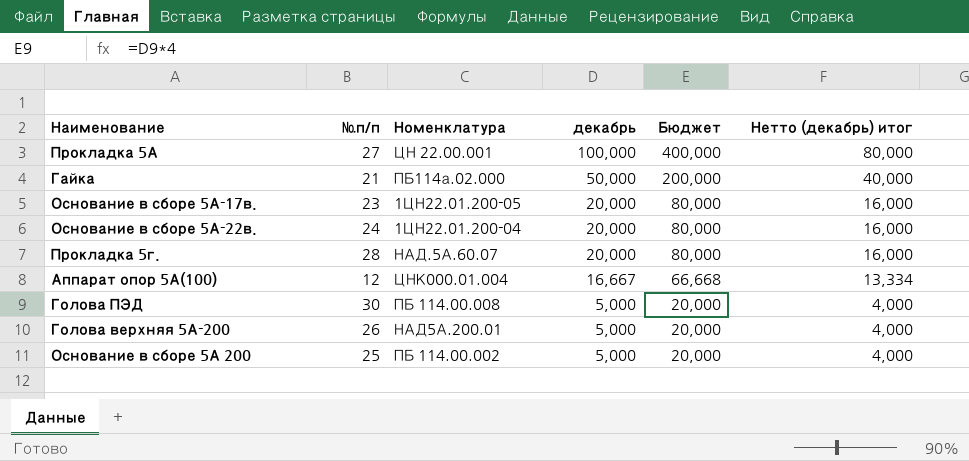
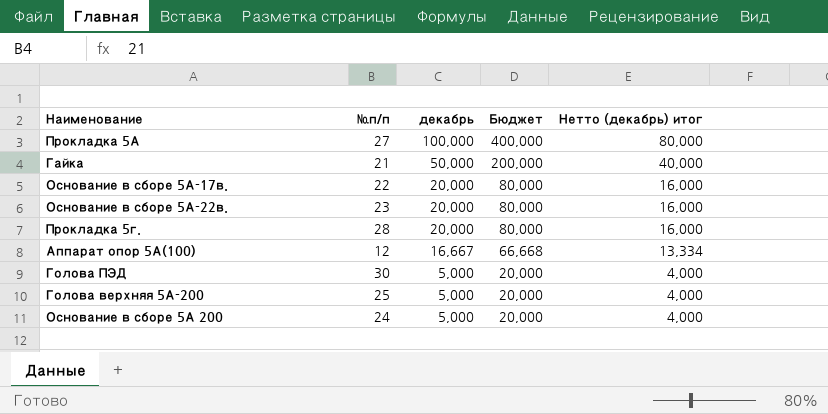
column Номенклатура | position: 3 -> none
Основание в сборе 5А-17в. | №п/п: 23 -> 22
Основание в сборе 5А-22в. | №п/п: 24 -> 23
Голова верхняя 5А-200 | №п/п: 26 -> 25
Основание в сборе 5А 200 | №п/п: 25 -> 24

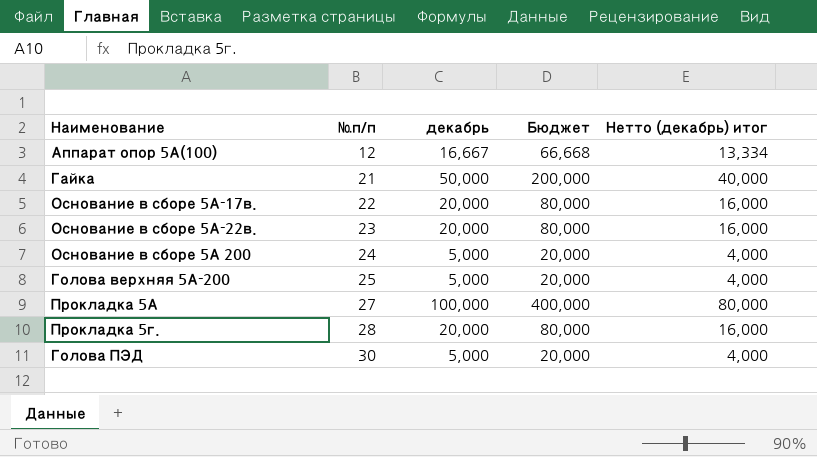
row order: декабрь descending -> №п/п ascending

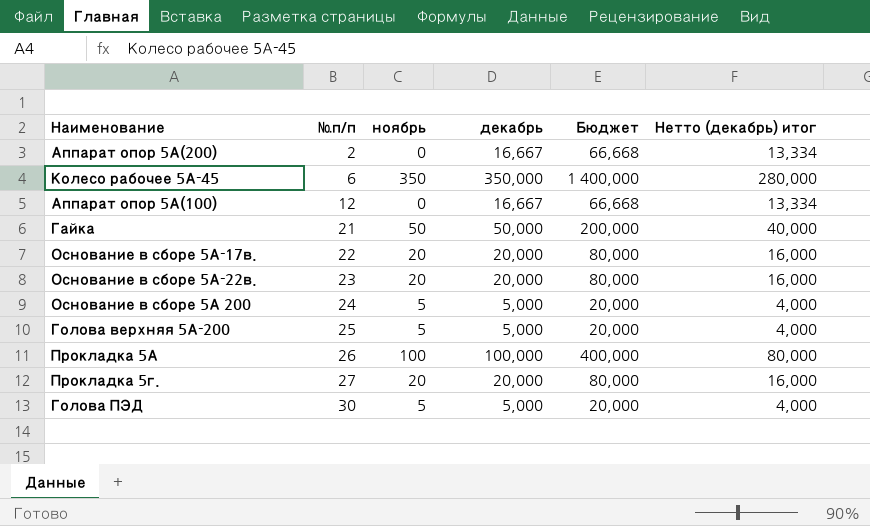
column ноябрь | position: none -> 3
row Аппарат опор 5А(200): none -> 2 | 0 | 16,667 | 66,668 | 13,334
row Колесо рабочее 5А-45: none -> 6 | 350 | 350,000 | 1 400,000 | 280,000
Прокладка 5А | №п/п: 27 -> 26
Прокладка 5г. | №п/п: 28 -> 27

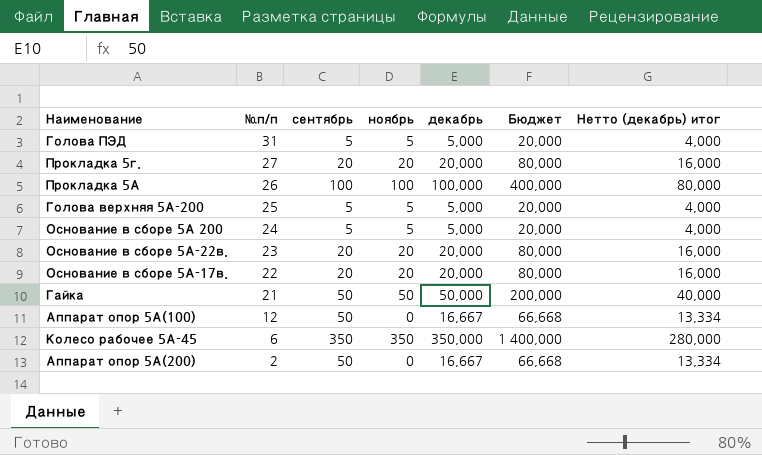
row order: №п/п ascending -> №п/п descending
column сентябрь | position: none -> 3
Голова ПЭД | №п/п: 30 -> 31

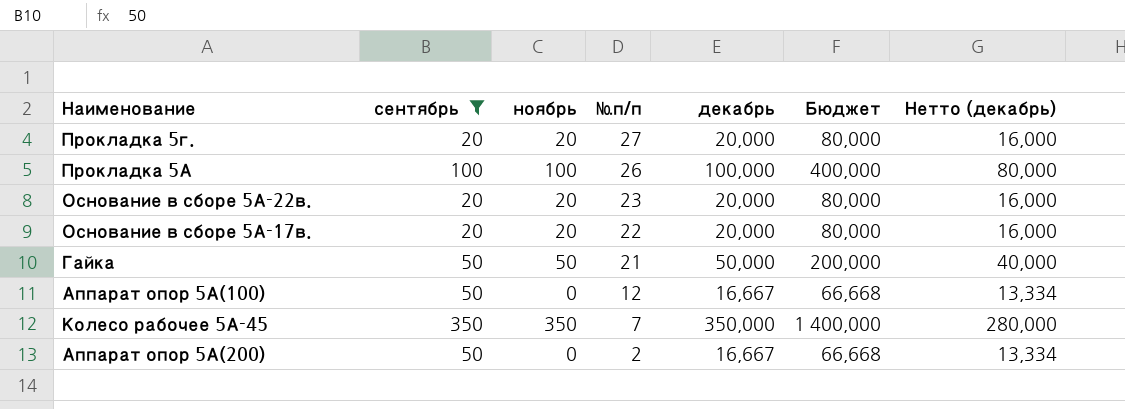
filter: none -> сентябрь != 5
column №п/п | position: 2 -> 4
column name: Нетто (декабрь) итог -> Нетто (декабрь)
Колесо рабочее 5А-45 | №п/п: 6 -> 7

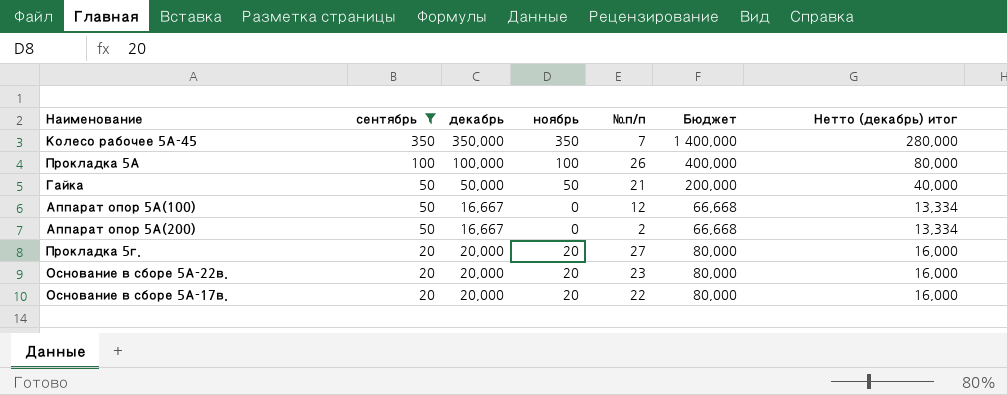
row order: №п/п descending -> сентябрь descending
column декабрь | position: 5 -> 3
column name: Нетто (декабрь) -> Нетто (декабрь) итог

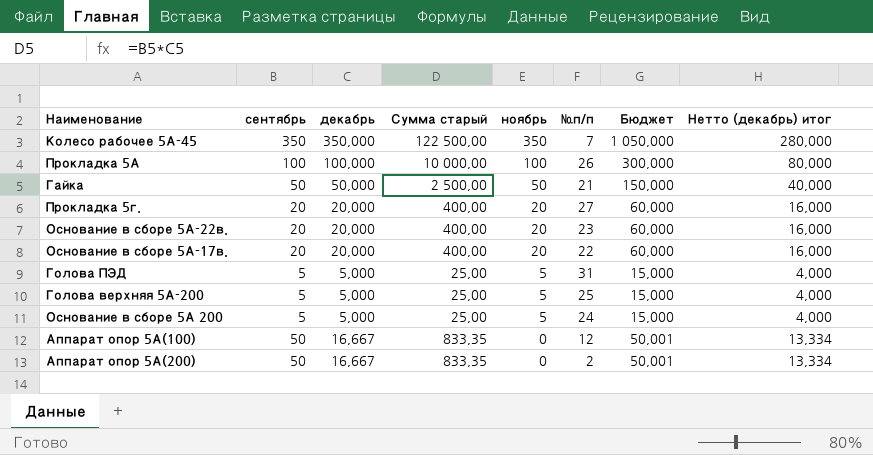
filter: сентябрь != 5 -> none
row order: сентябрь descending -> ноябрь descending
column Сумма старый | formula: none -> [сентябрь] * [декабрь]
column Бюджет | formula: [декабрь] * 4 -> [декабрь] * 3

